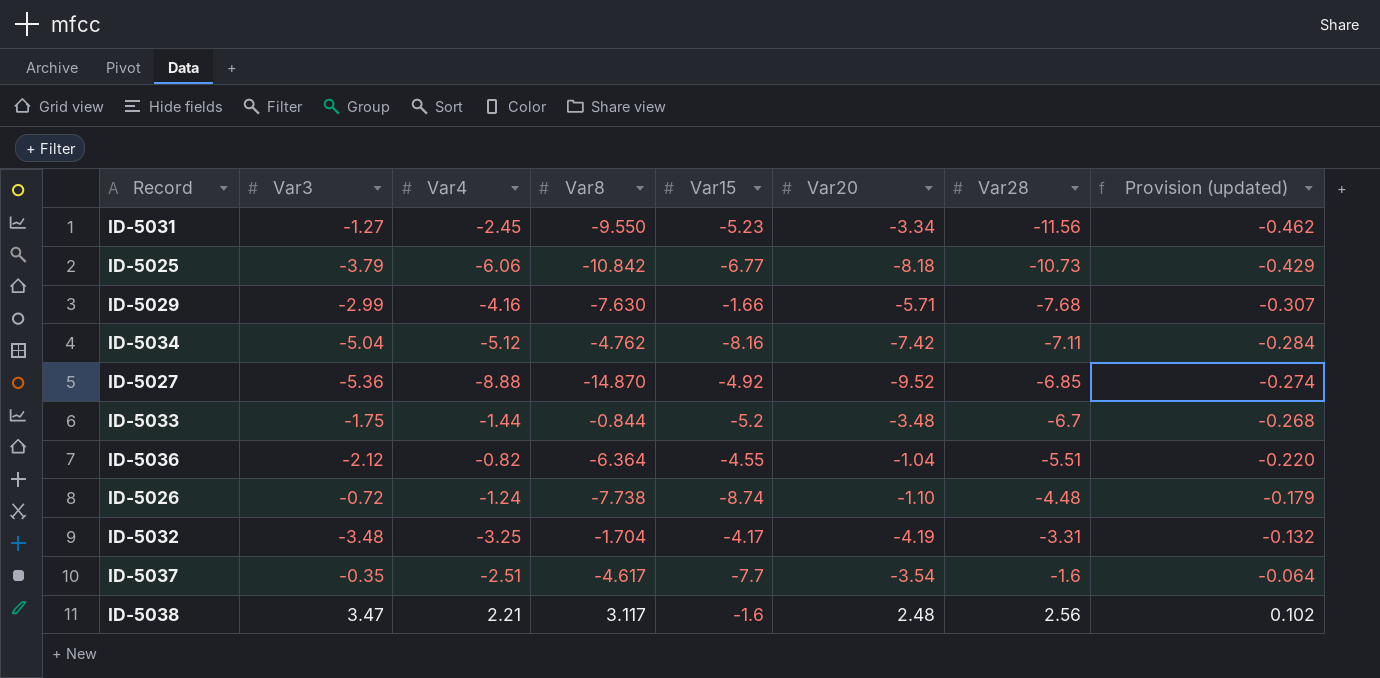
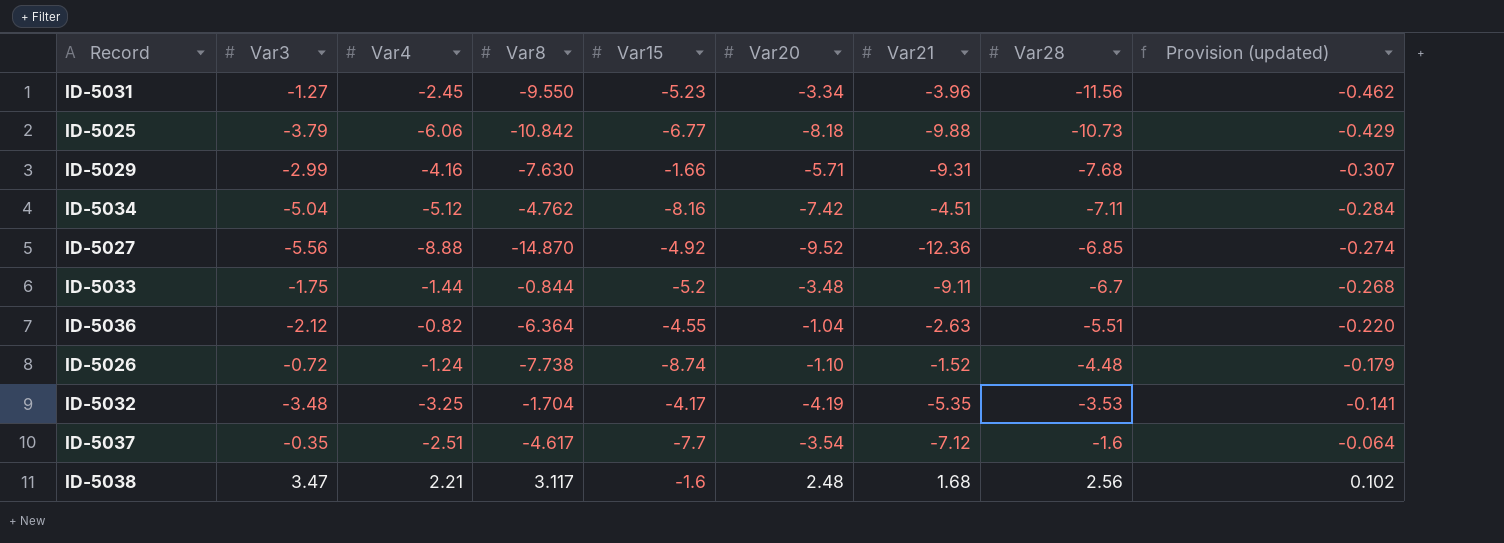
column Var21 | position: none -> 7
ID-5027 | Var3: -5.36 -> -5.56
ID-5032 | Var28: -3.31 -> -3.53
ID-5032 | Provision (updated): -0.132 -> -0.141

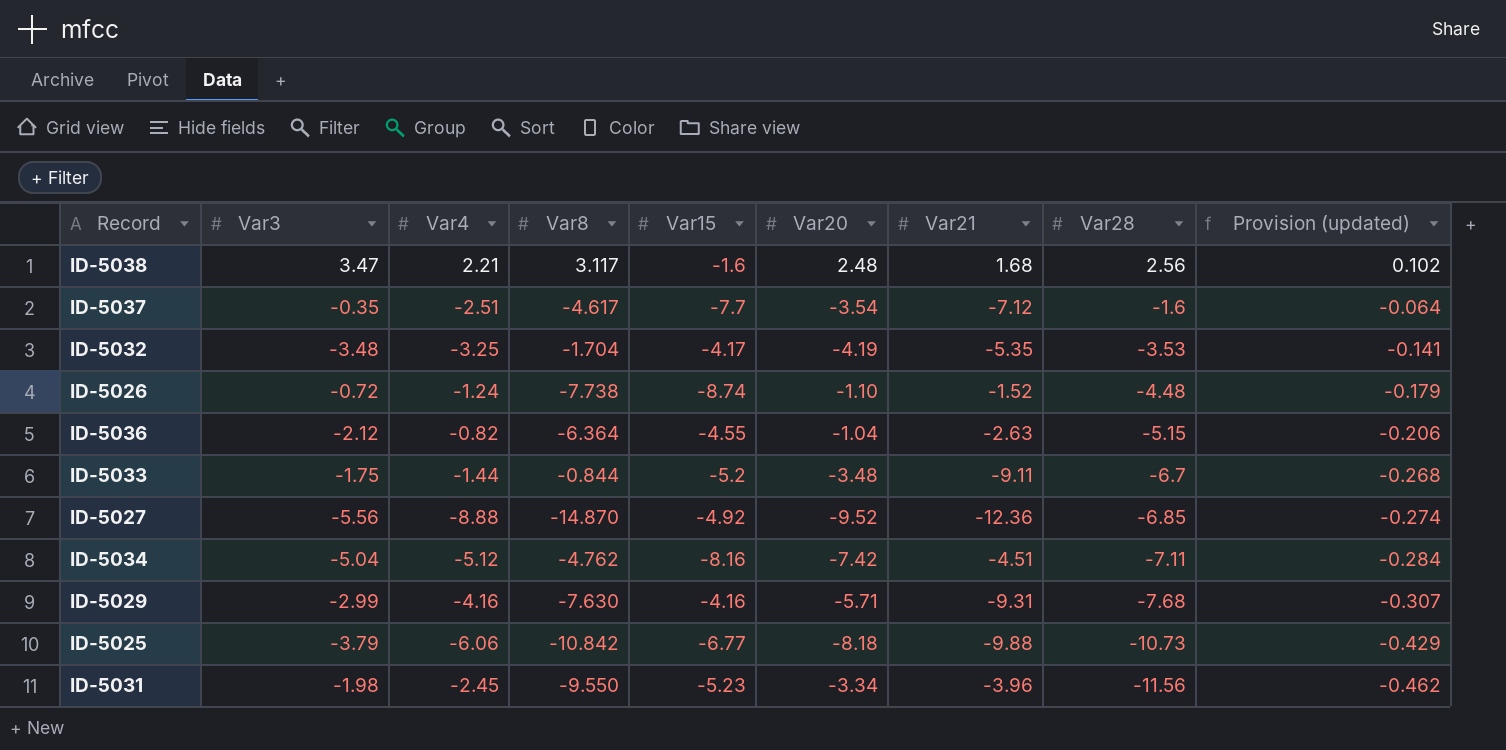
row order: Var28 ascending -> Var28 descending
ID-5036 | Var28: -5.51 -> -5.15
ID-5036 | Provision (updated): -0.220 -> -0.206
ID-5029 | Var15: -1.66 -> -4.16
ID-5031 | Var3: -1.27 -> -1.98

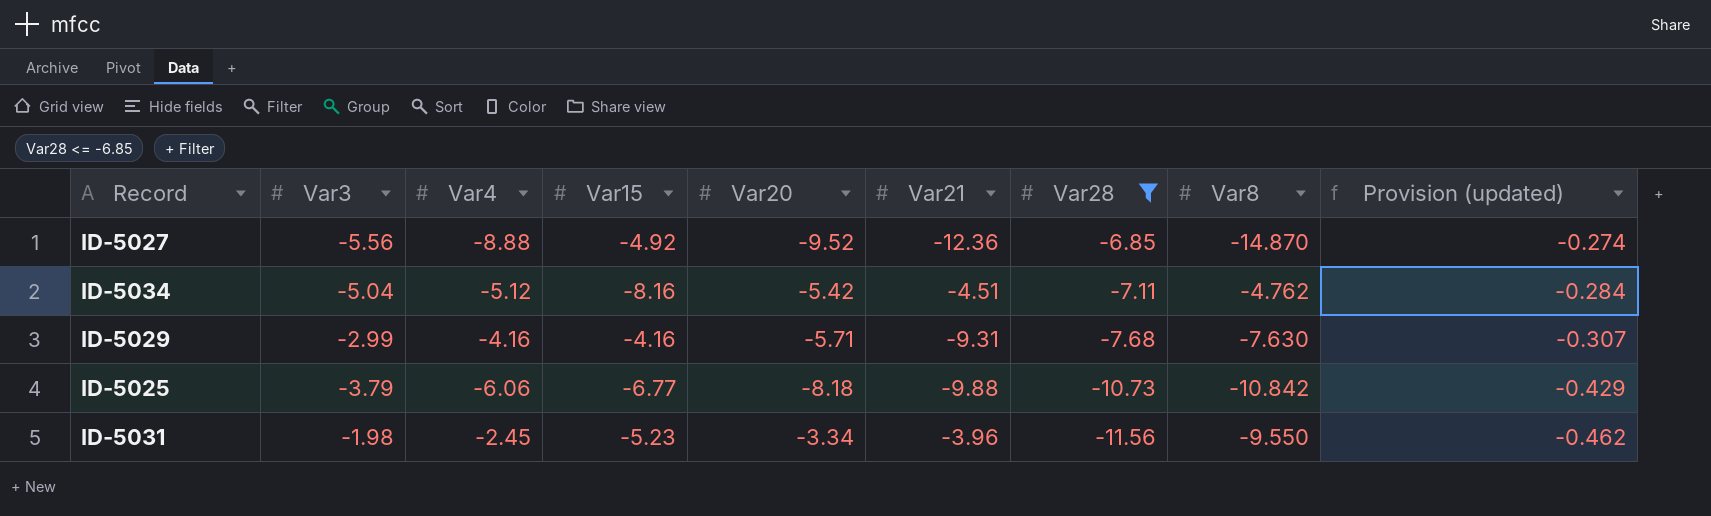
filter: none -> Var28 <= -6.85
column Var8 | position: 4 -> 8
ID-5034 | Var20: -7.42 -> -5.42

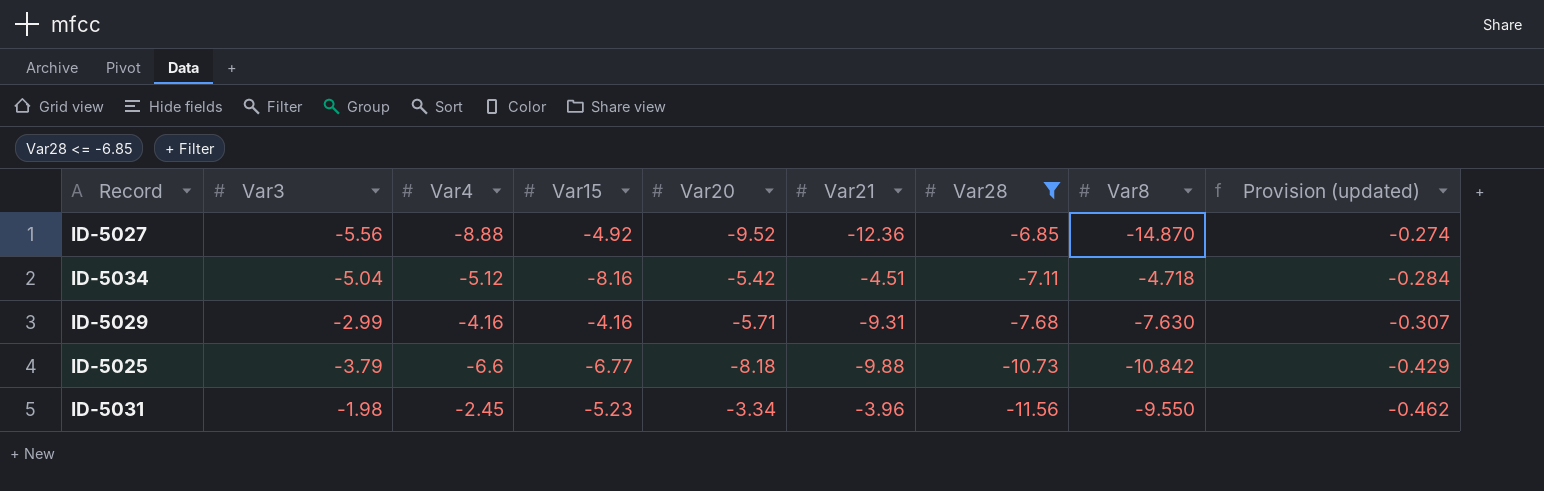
ID-5034 | Var8: -4.762 -> -4.718
ID-5025 | Var4: -6.06 -> -6.6

